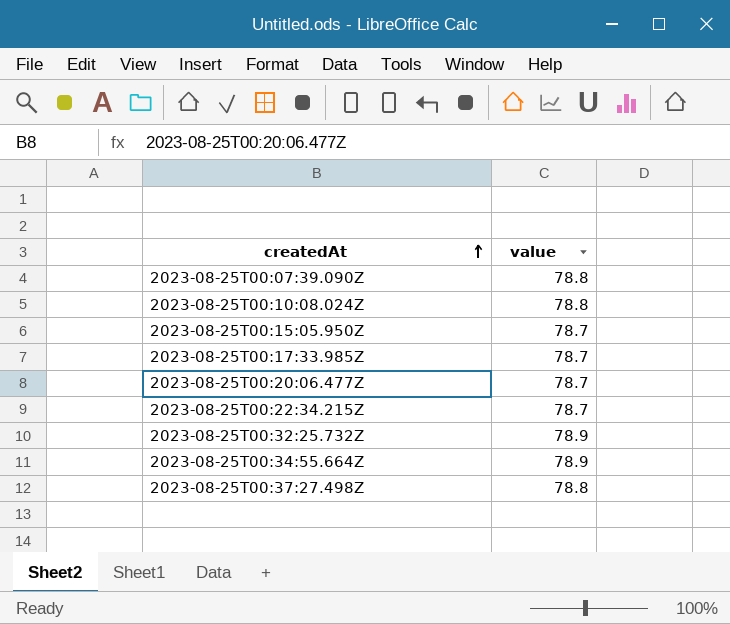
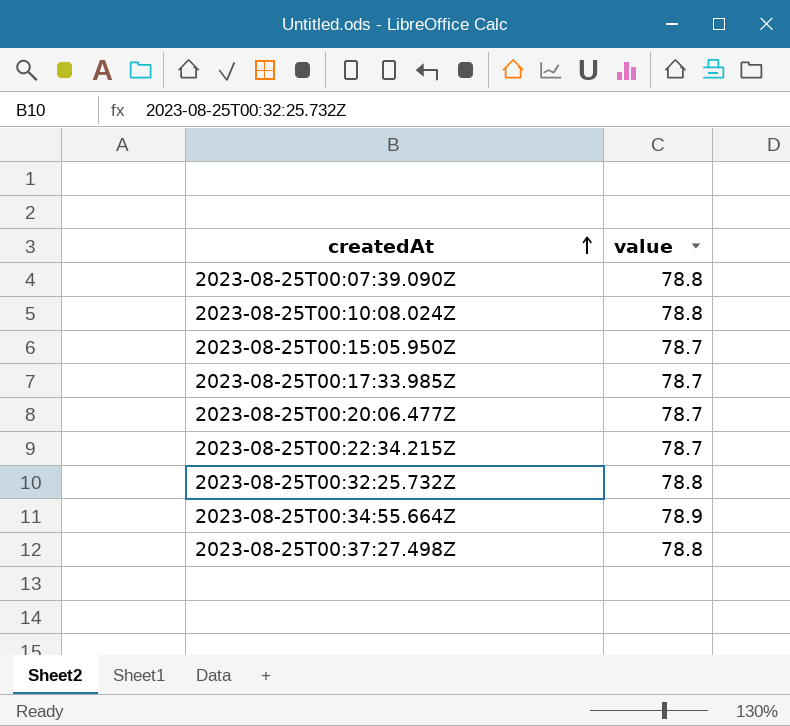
2023-08-25T00:32:25.732Z | value: 78.9 -> 78.8

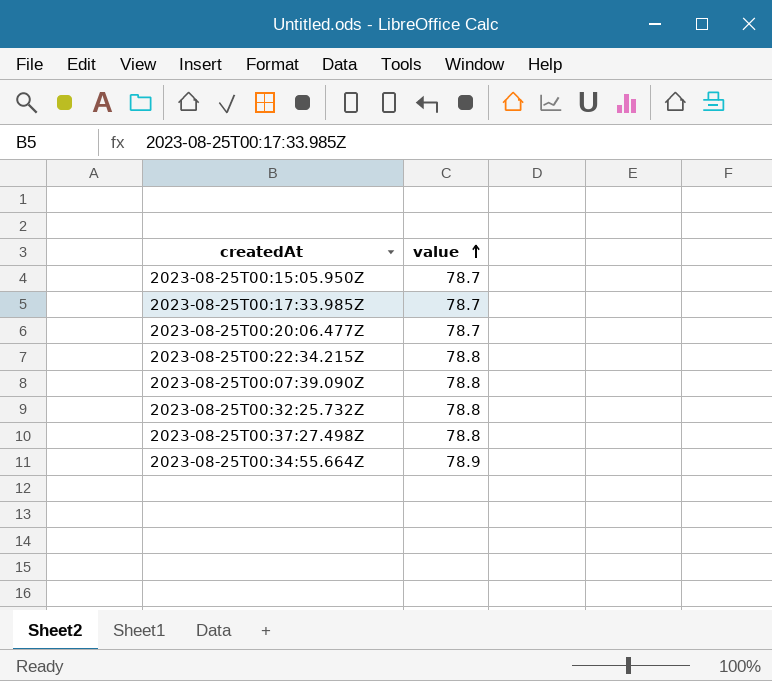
row order: createdAt ascending -> value ascending
row 2023-08-25T00:10:08.024Z: 78.8 -> none
2023-08-25T00:22:34.215Z | value: 78.7 -> 78.8

